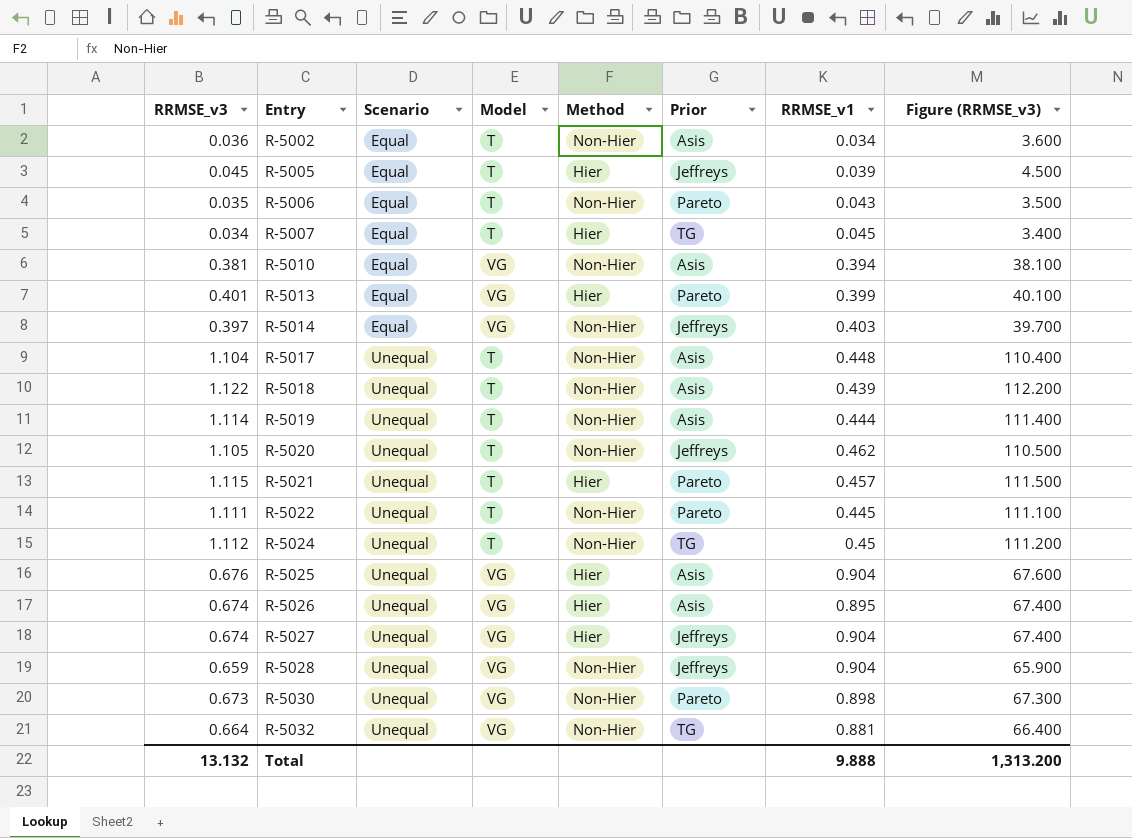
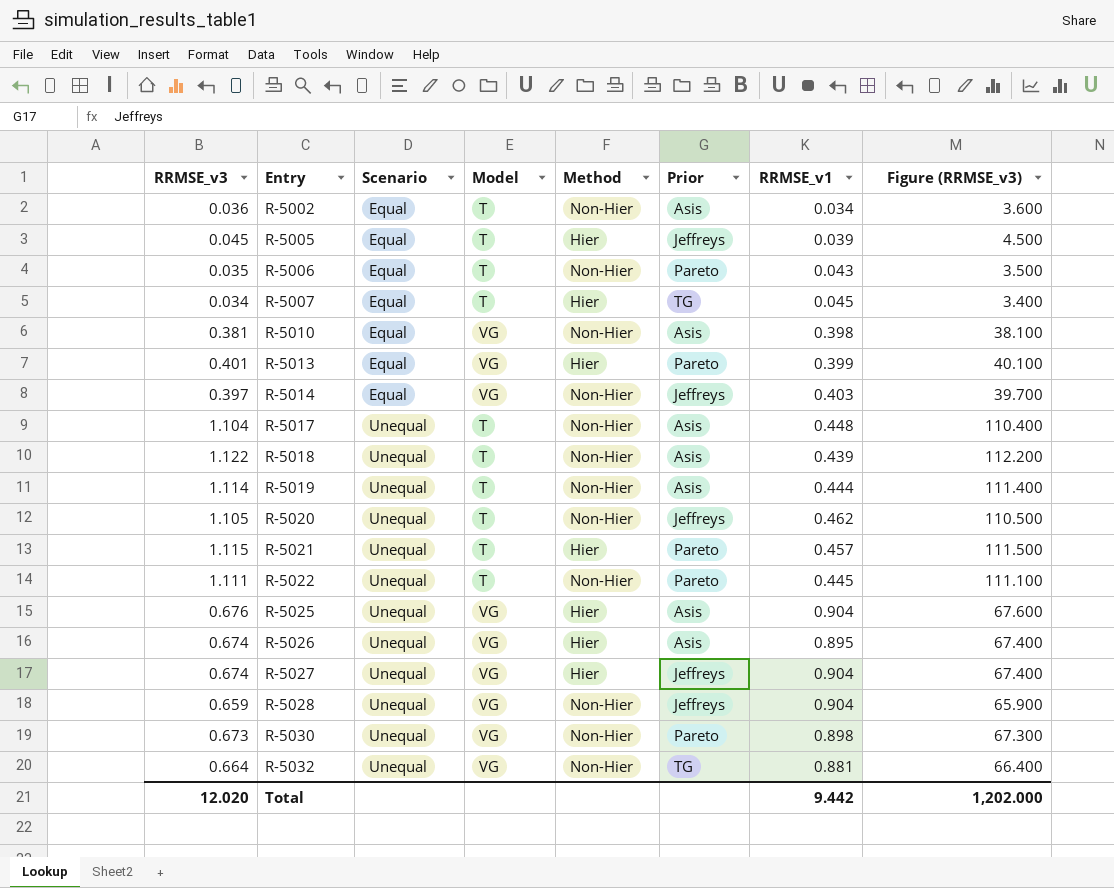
row R-5024: 1.112 | Unequal | T | Non-Hier | TG | 0.45 | 111.200 -> none
R-5010 | RRMSE_v1: 0.394 -> 0.398
Total | RRMSE_v3: 13.132 -> 12.020
Total | RRMSE_v1: 9.888 -> 9.442
Total | Figure (RRMSE_v3): 1,313.200 -> 1,202.000

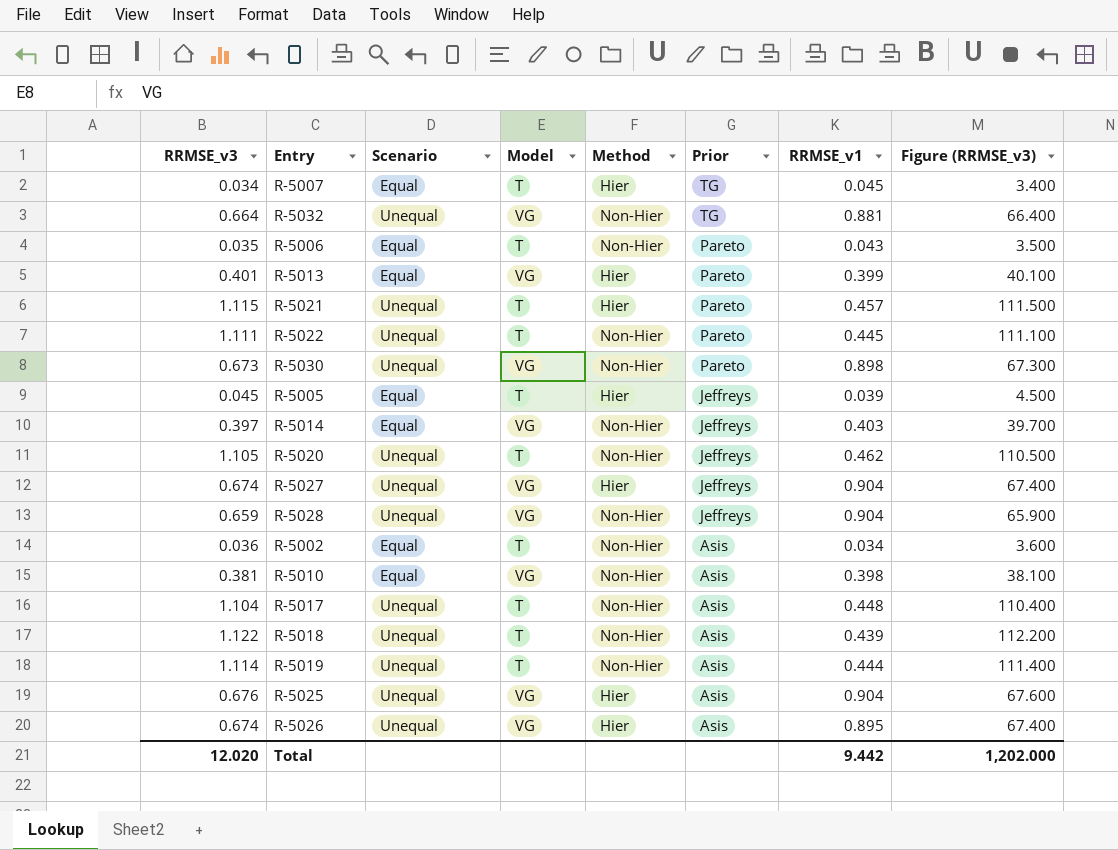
row order: Entry ascending -> Prior descending

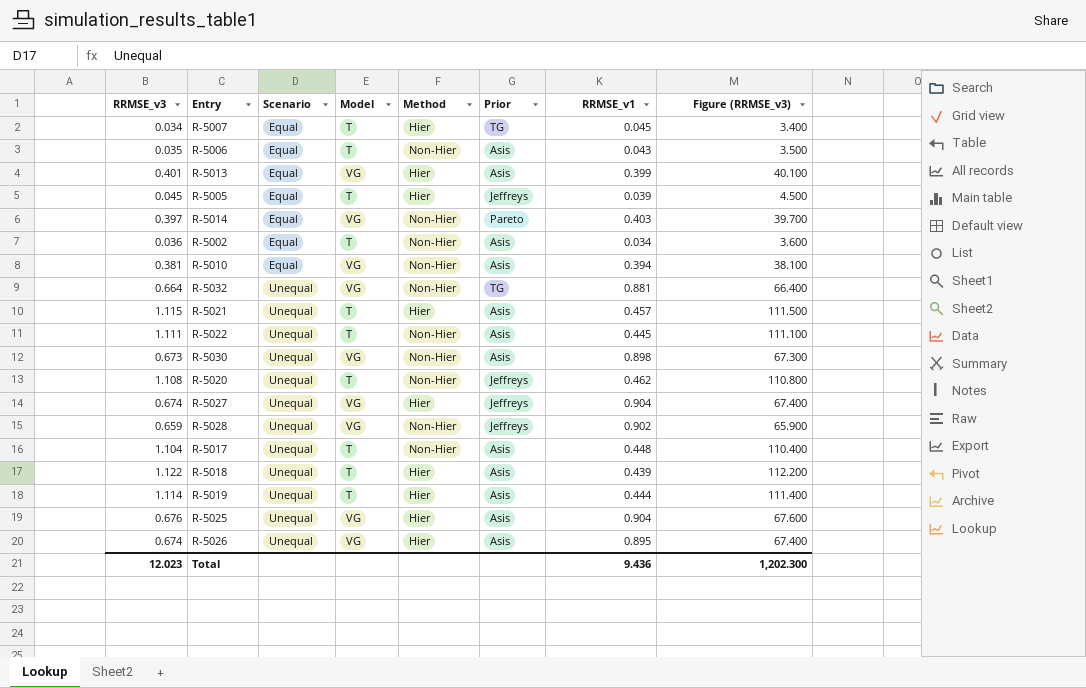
row order: Prior descending -> Scenario ascending
R-5006 | Prior: Pareto -> Asis
R-5013 | Prior: Pareto -> Asis
R-5014 | Prior: Jeffreys -> Pareto
R-5010 | RRMSE_v1: 0.398 -> 0.394
R-5021 | Prior: Pareto -> Asis
R-5022 | Prior: Pareto -> Asis
R-5030 | Prior: Pareto -> Asis
R-5020 | RRMSE_v3: 1.105 -> 1.108
R-5020 | Figure (RRMSE_v3): 110.500 -> 110.800
R-5028 | RRMSE_v1: 0.904 -> 0.902
R-5018 | Method: Non-Hier -> Hier
R-5019 | Method: Non-Hier -> Hier
Total | RRMSE_v3: 12.020 -> 12.023
Total | RRMSE_v1: 9.442 -> 9.436
Total | Figure (RRMSE_v3): 1,202.000 -> 1,202.300

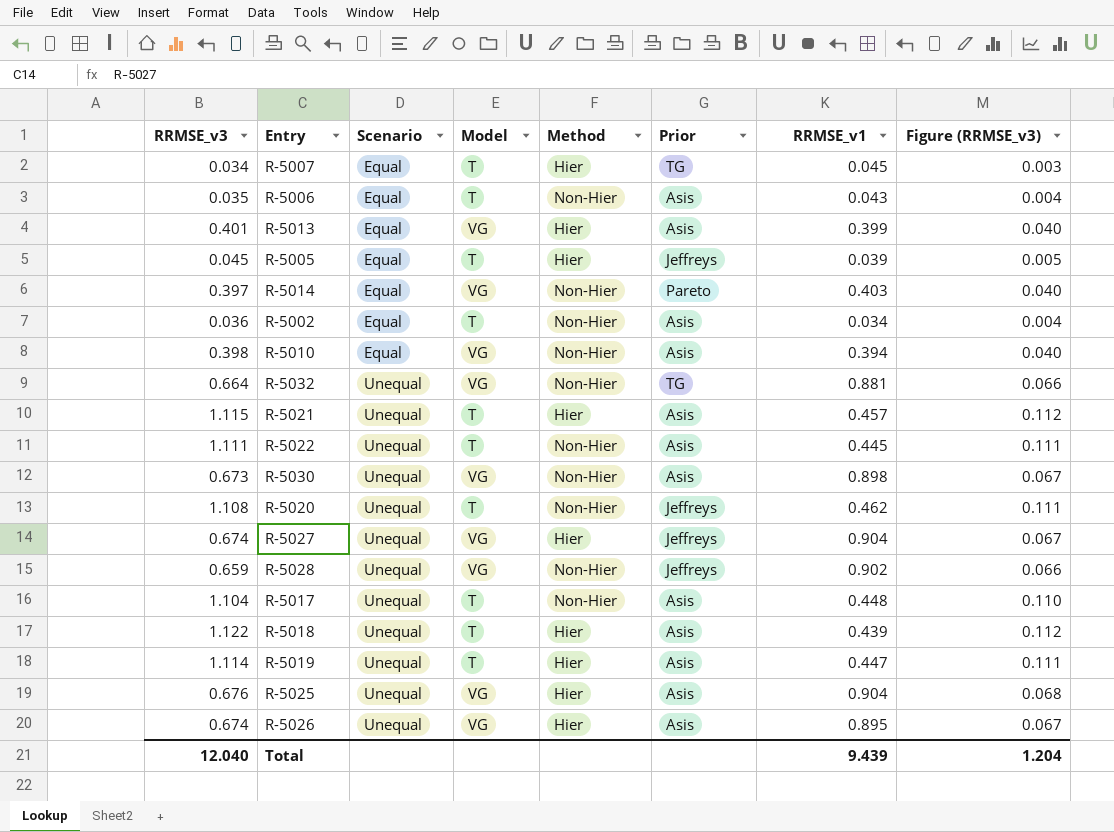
column Figure (RRMSE_v3) | formula: [RRMSE_v3] * 100 -> [RRMSE_v3] * 0.1
R-5010 | RRMSE_v3: 0.381 -> 0.398
R-5019 | RRMSE_v1: 0.444 -> 0.447
Total | RRMSE_v3: 12.023 -> 12.040
Total | RRMSE_v1: 9.436 -> 9.439
Total | Figure (RRMSE_v3): 1,202.300 -> 1.204

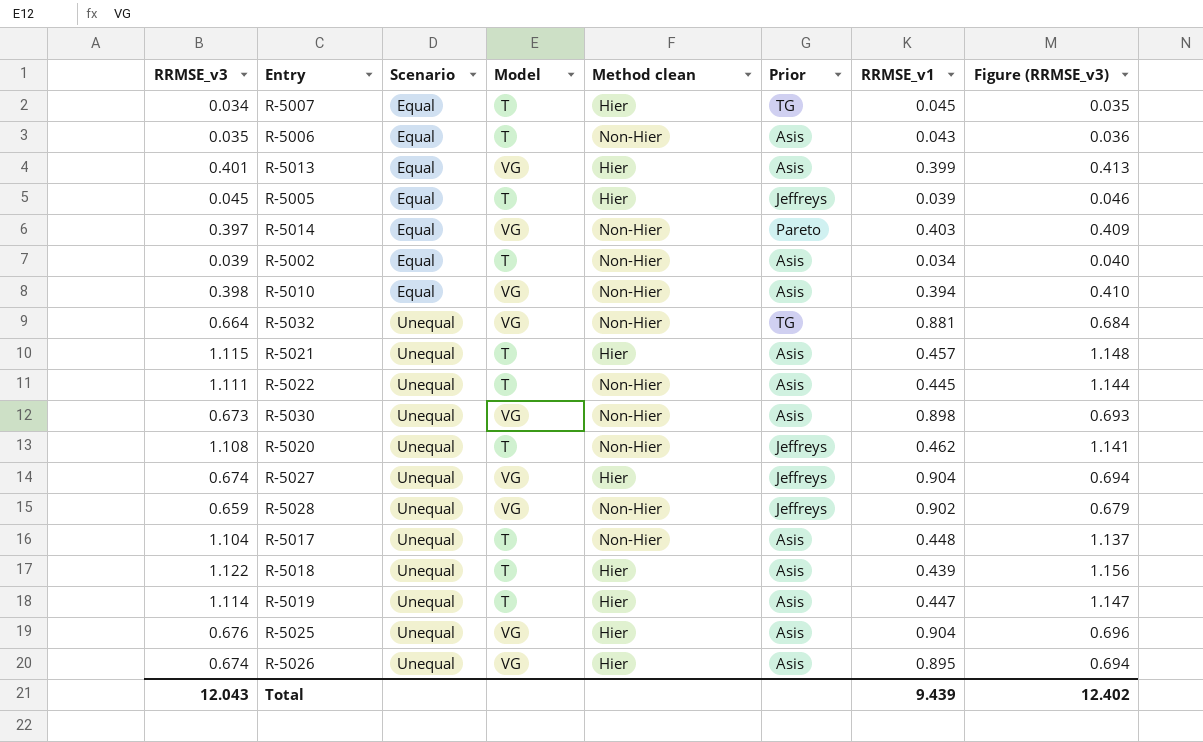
column name: Method -> Method clean
column Figure (RRMSE_v3) | formula: [RRMSE_v3] * 0.1 -> [RRMSE_v3] * 1.03
R-5002 | RRMSE_v3: 0.036 -> 0.039
Total | RRMSE_v3: 12.040 -> 12.043
Total | Figure (RRMSE_v3): 1.204 -> 12.402

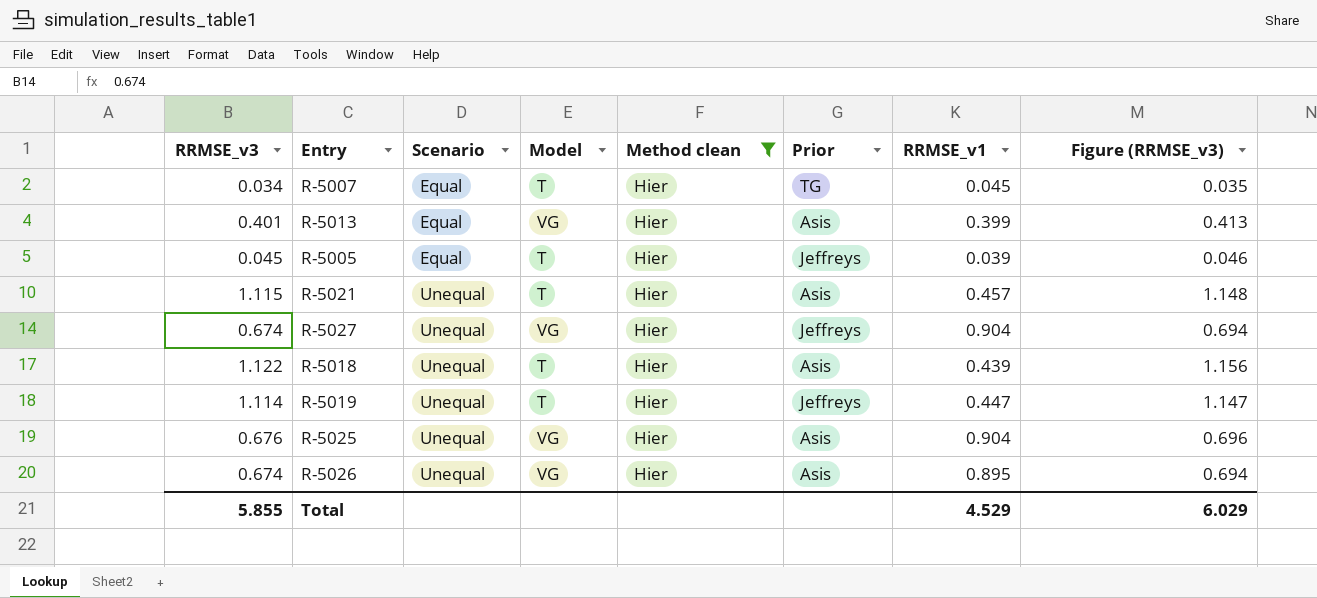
filter: none -> Method clean = Hier
R-5019 | Prior: Asis -> Jeffreys
Total | RRMSE_v3: 12.043 -> 5.855
Total | RRMSE_v1: 9.439 -> 4.529
Total | Figure (RRMSE_v3): 12.402 -> 6.029

